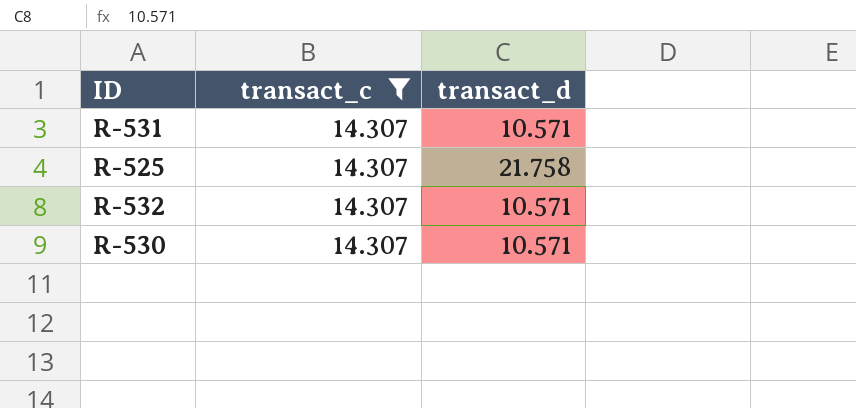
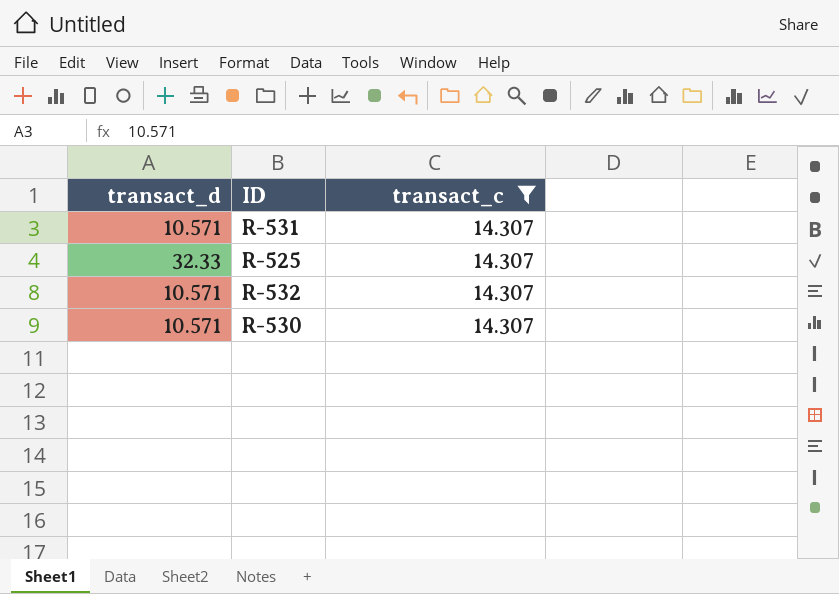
column transact_d | position: 3 -> 1
R-525 | transact_d: 21.758 -> 32.33

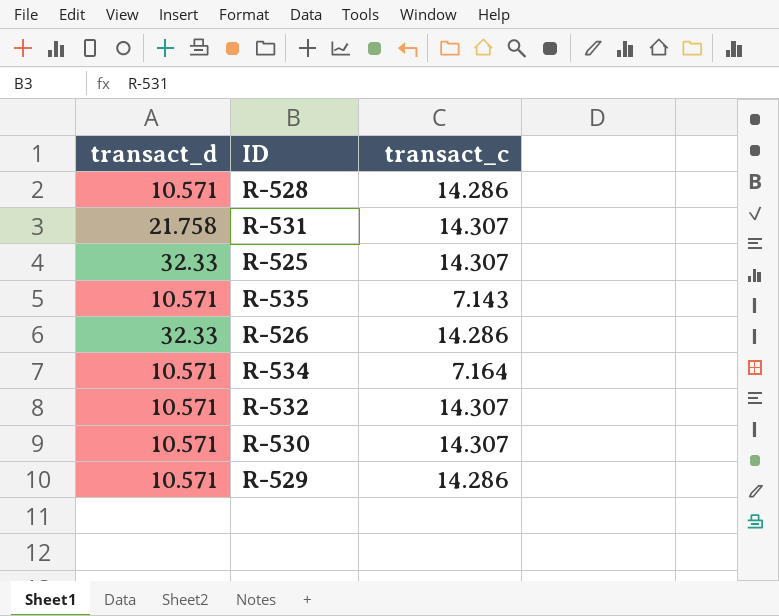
filter: transact_c = 14.307 -> none
R-531 | transact_d: 10.571 -> 21.758

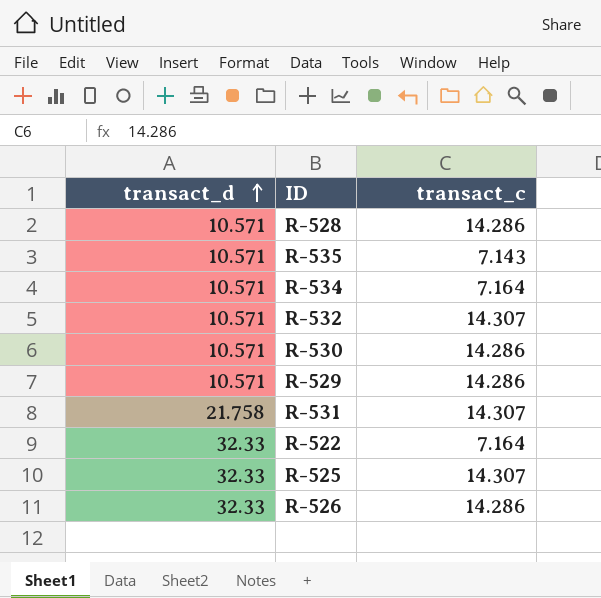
row order: none -> transact_d ascending
R-530 | transact_c: 14.307 -> 14.286
row R-522: none -> 32.33 | 7.164

